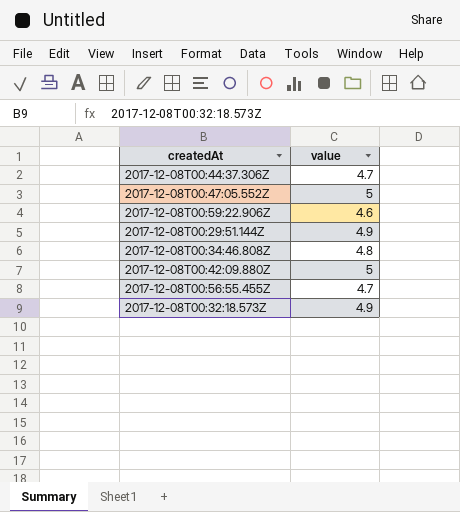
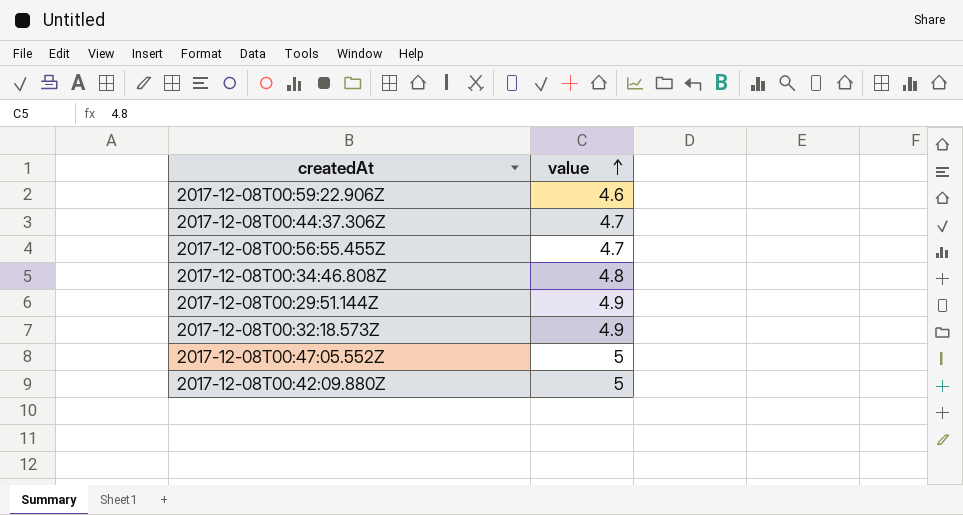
row order: none -> value ascending

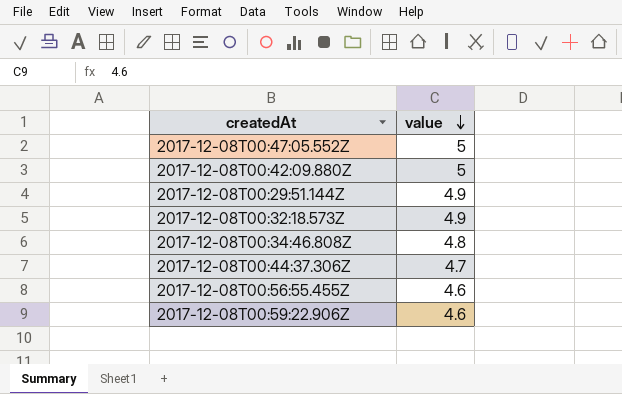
row order: value ascending -> value descending
2017-12-08T00:56:55.455Z | value: 4.7 -> 4.6

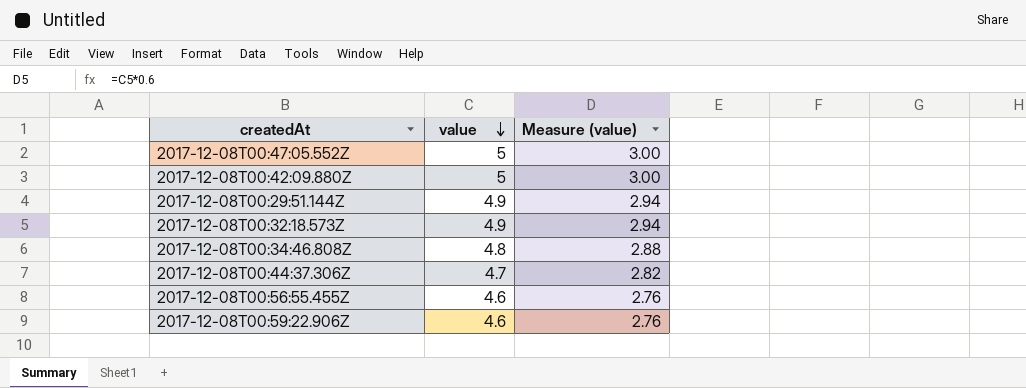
column Measure (value) | formula: none -> [value] * 0.6

